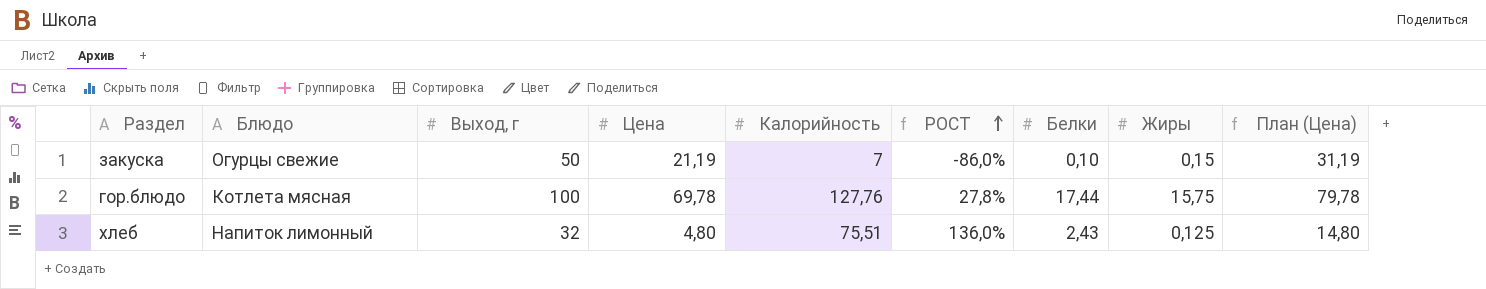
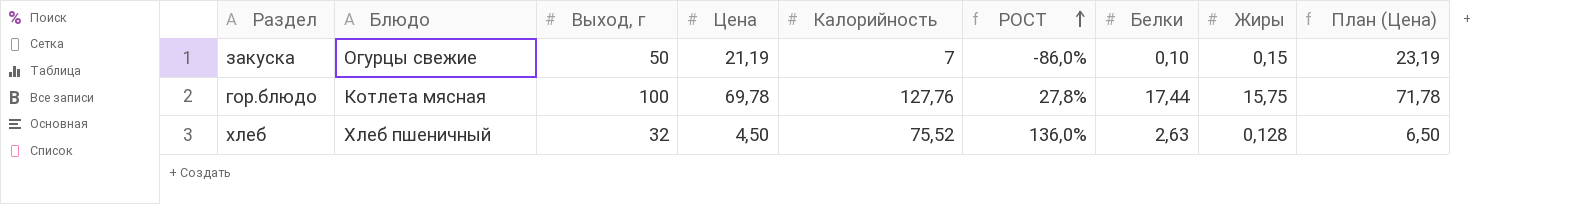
column План (Цена) | formula: [Цена] + 10 -> [Цена] + 2
хлеб | Блюдо: Напиток лимонный -> Хлеб пшеничный
хлеб | Цена: 4,80 -> 4,50
хлеб | Калорийность: 75,51 -> 75,52
хлеб | Белки: 2,43 -> 2,63
хлеб | Жиры: 0,125 -> 0,128

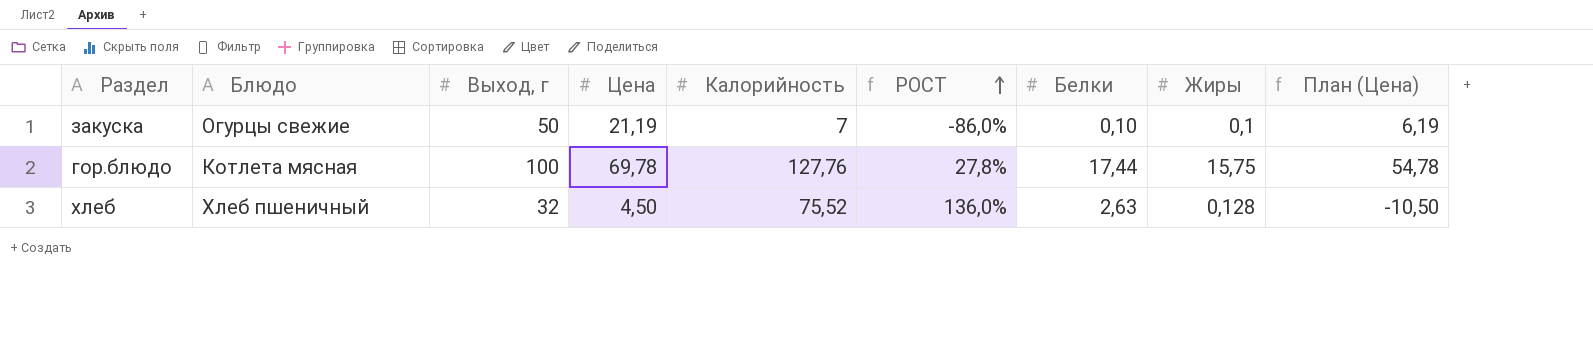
column План (Цена) | formula: [Цена] + 2 -> [Цена] - 15
закуска | Жиры: 0,15 -> 0,1

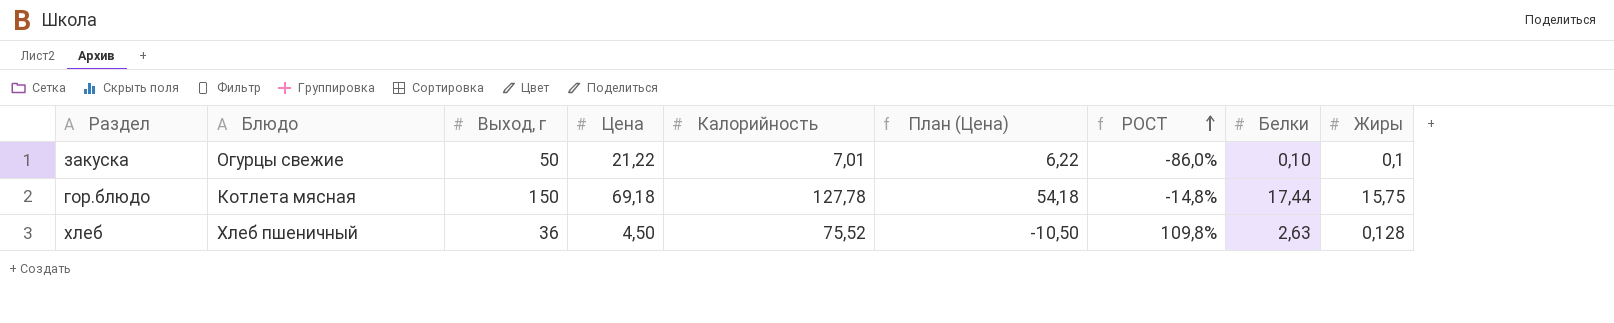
column План (Цена) | position: 9 -> 6
закуска | Цена: 21,19 -> 21,22
закуска | Калорийность: 7 -> 7,01
закуска | План (Цена): 6,19 -> 6,22
гор.блюдо | Выход, г: 100 -> 150
гор.блюдо | Цена: 69,78 -> 69,18
гор.блюдо | Калорийность: 127,76 -> 127,78
гор.блюдо | План (Цена): 54,78 -> 54,18
гор.блюдо | РОСТ: 27,8% -> -14,8%
хлеб | Выход, г: 32 -> 36
хлеб | РОСТ: 136,0% -> 109,8%

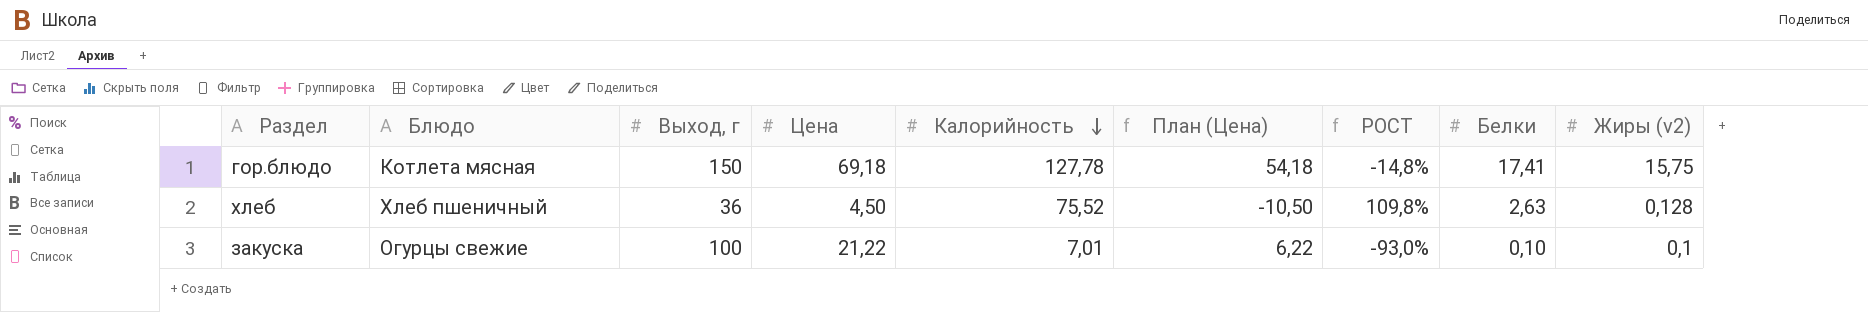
row order: РОСТ ascending -> Калорийность descending
column name: Жиры -> Жиры (v2)
гор.блюдо | Белки: 17,44 -> 17,41
закуска | Выход, г: 50 -> 100
закуска | РОСТ: -86,0% -> -93,0%

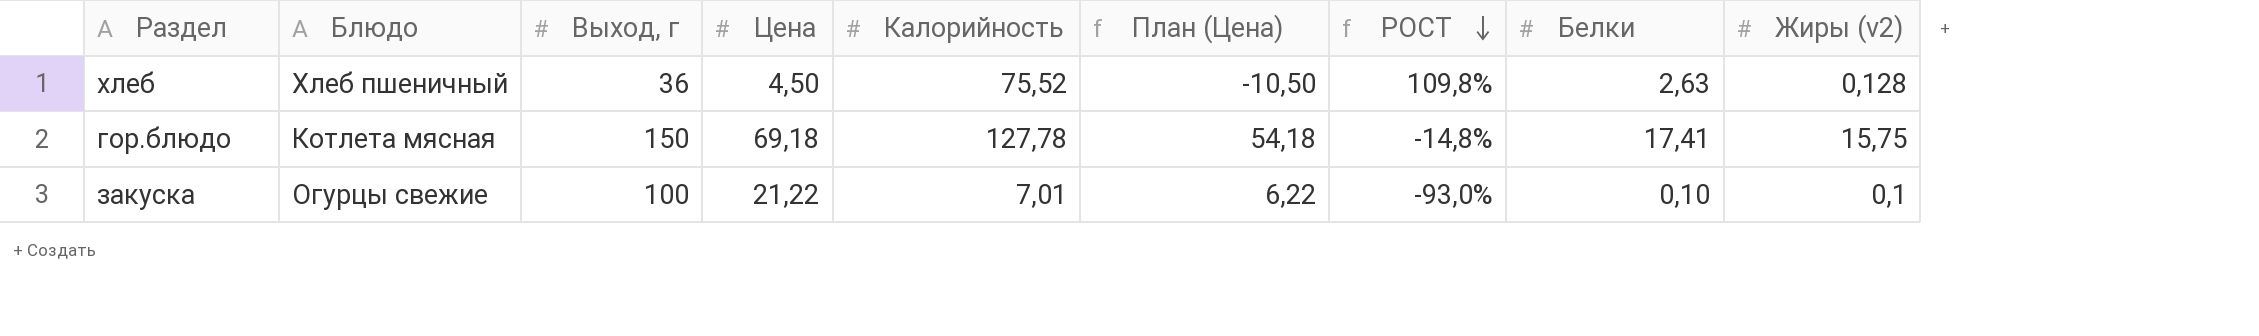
row order: Калорийность descending -> РОСТ descending

